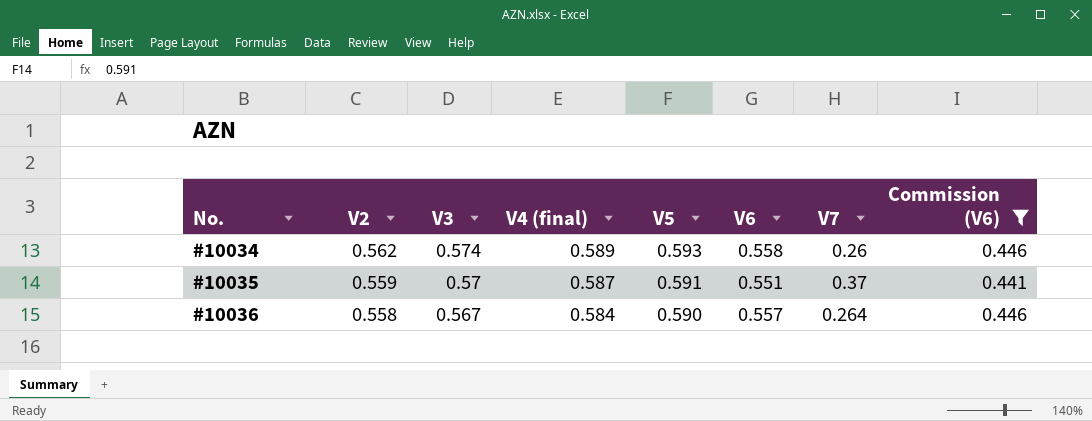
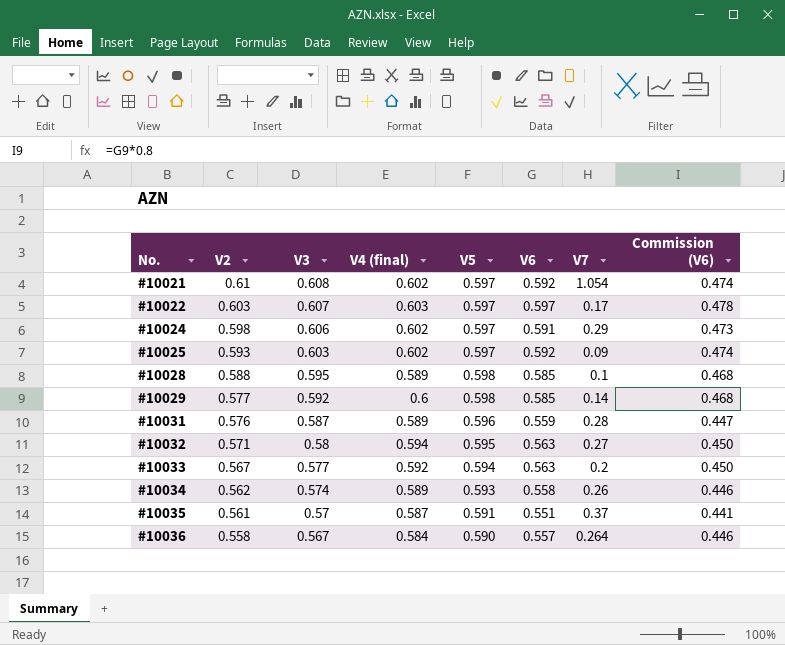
filter: Commission (V6) <= 0.446 -> none
#10035 | V2: 0.559 -> 0.561

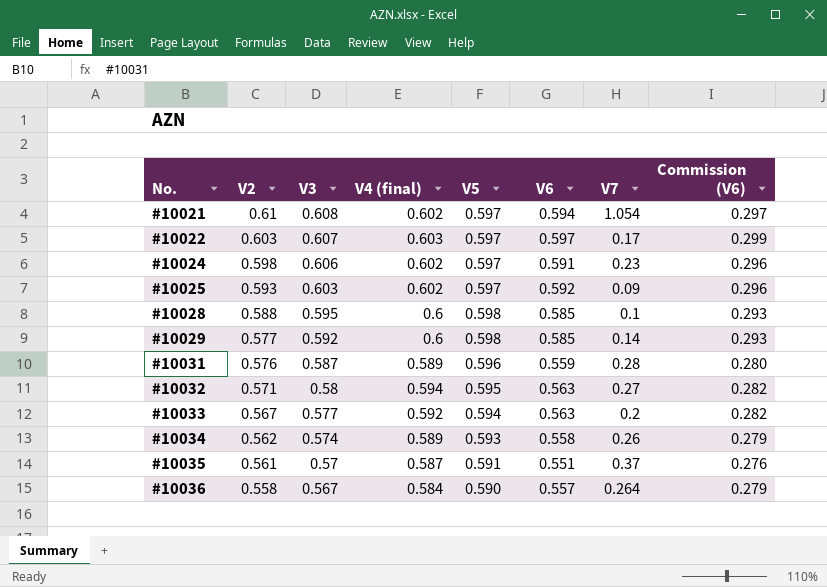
column Commission (V6) | formula: [V6] * 0.8 -> [V6] * 0.5
#10021 | V6: 0.592 -> 0.594
#10024 | V7: 0.29 -> 0.23
#10028 | V4 (final): 0.589 -> 0.6

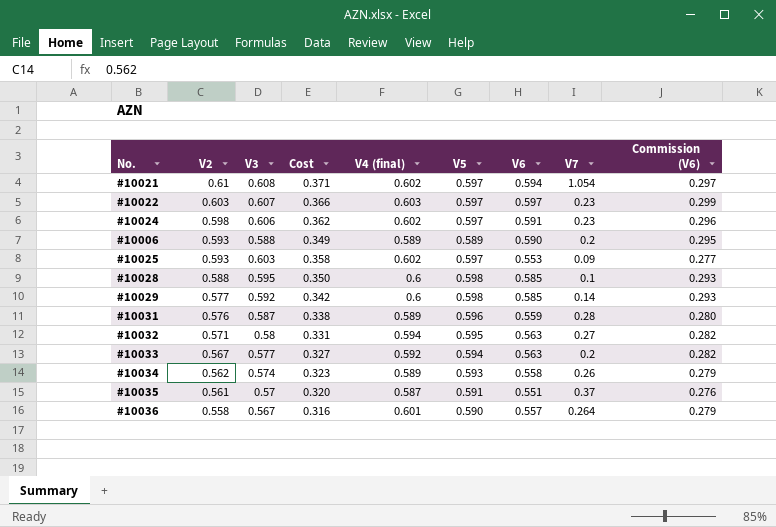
column Cost | formula: none -> [V2] * [V3]
#10022 | V7: 0.17 -> 0.23
row #10006: none -> 0.593 | 0.588 | 0.349 | 0.589 | 0.589 | 0.590 | 0.2 | 0.295
#10025 | V6: 0.592 -> 0.553
#10025 | Commission (V6): 0.296 -> 0.277
#10036 | V4 (final): 0.584 -> 0.601

